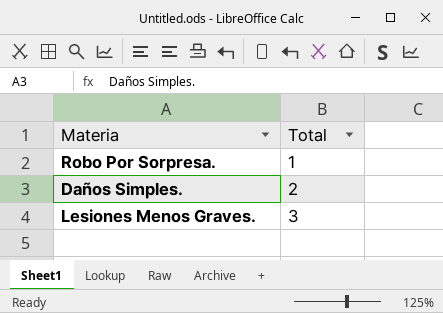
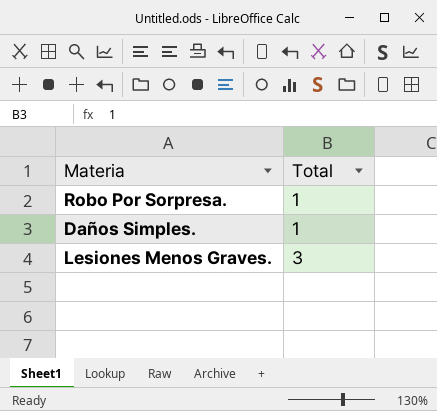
Daños Simples. | Total: 2 -> 1

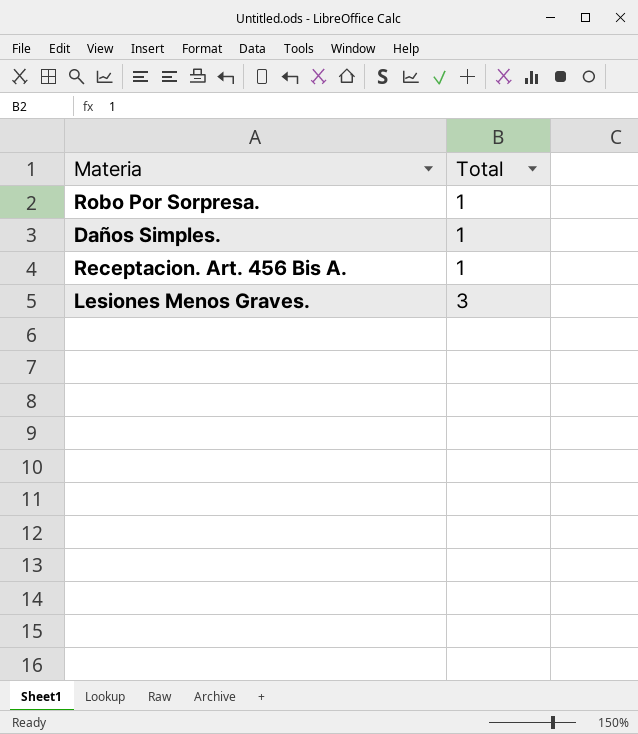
row Receptacion. Art. 456 Bis A.: none -> 1

